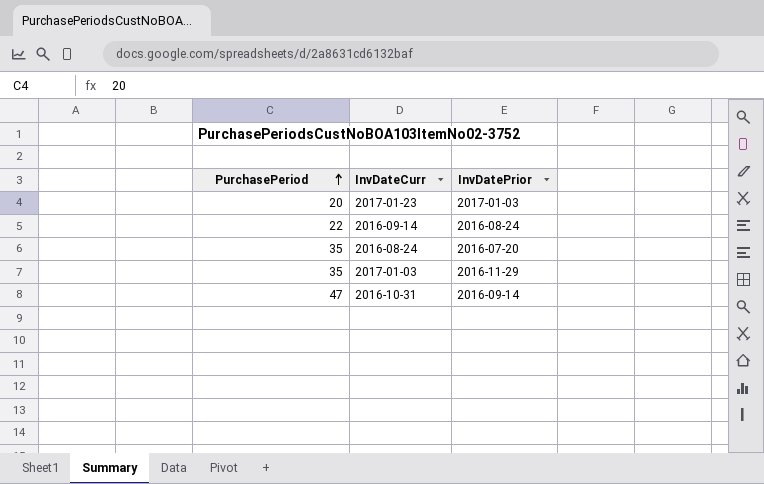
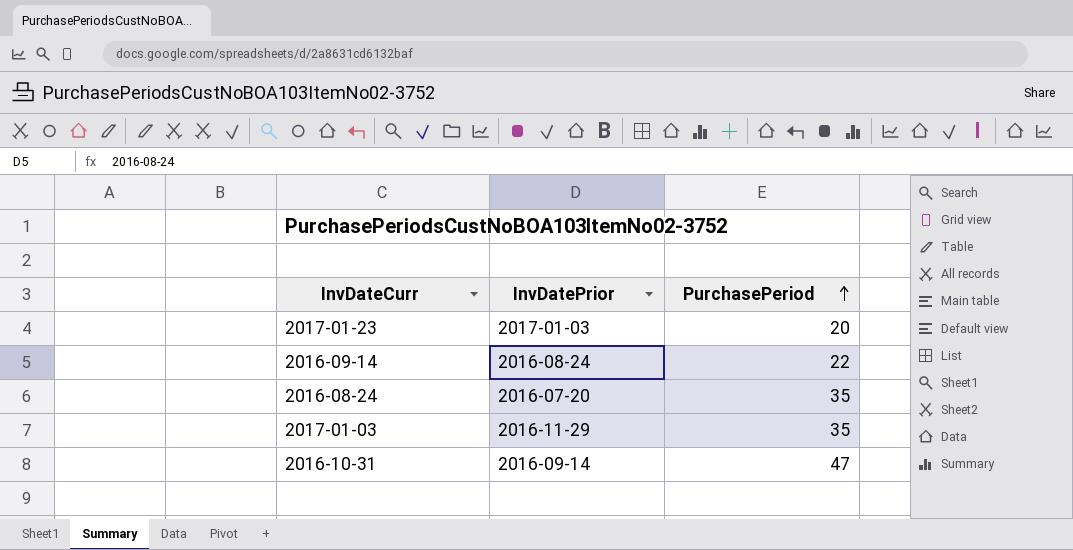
column PurchasePeriod | position: 1 -> 3

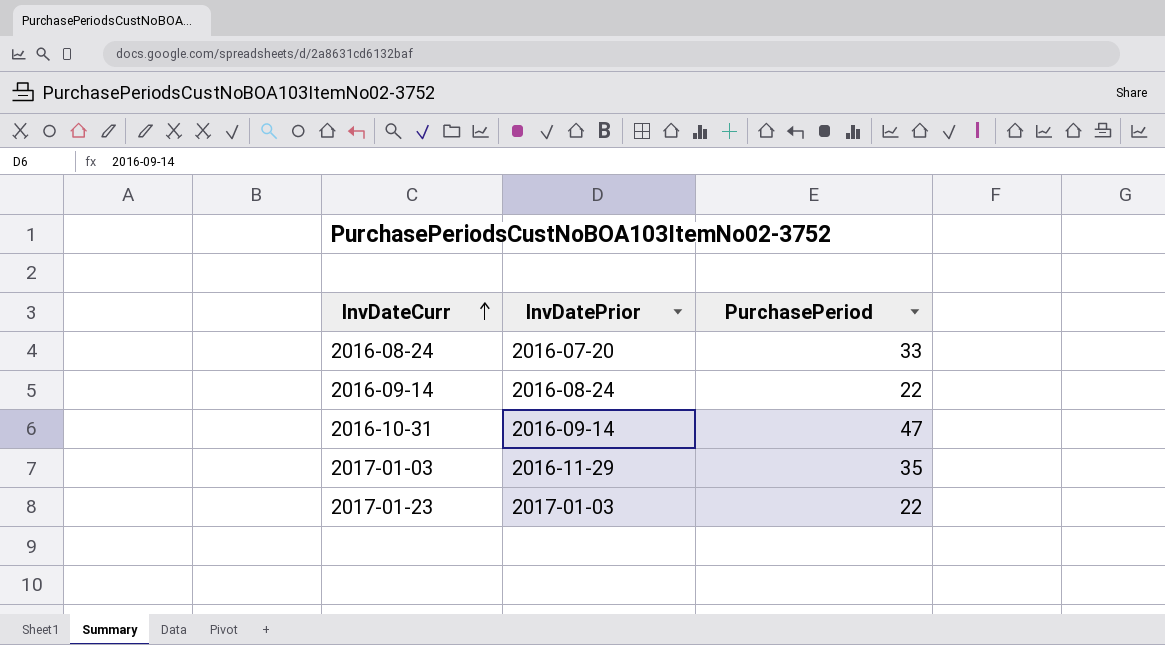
row order: PurchasePeriod ascending -> InvDateCurr ascending
2016-08-24 | PurchasePeriod: 35 -> 33
2017-01-23 | PurchasePeriod: 20 -> 22

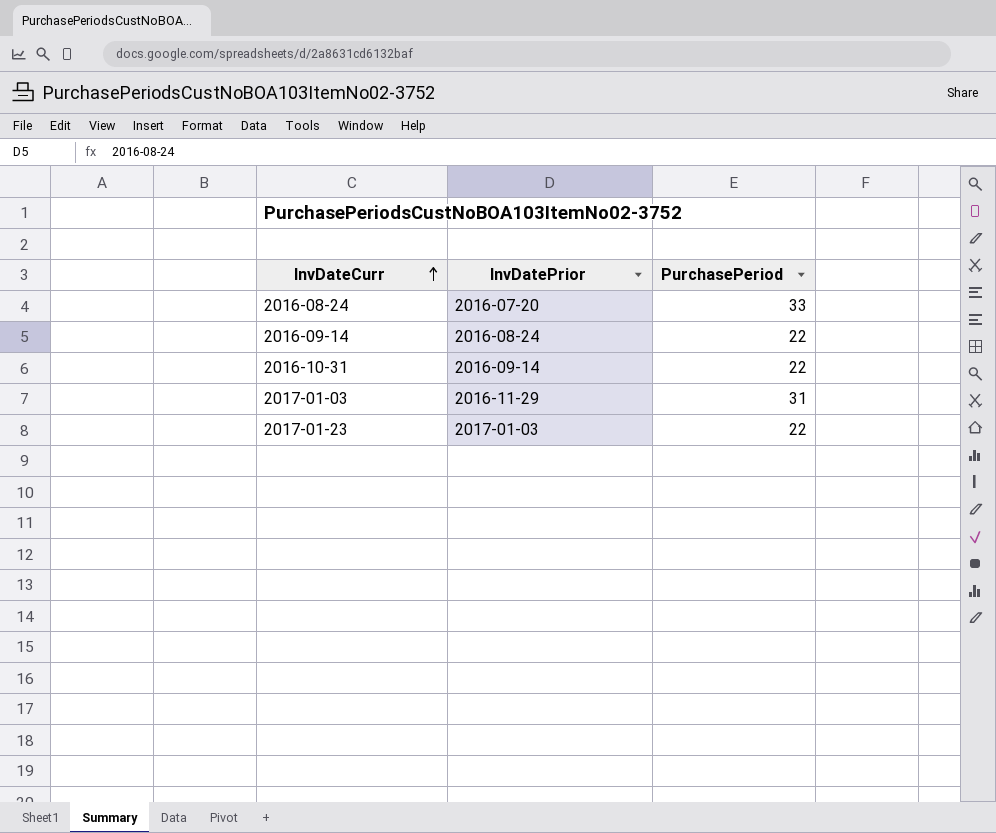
2016-10-31 | PurchasePeriod: 47 -> 22
2017-01-03 | PurchasePeriod: 35 -> 31

